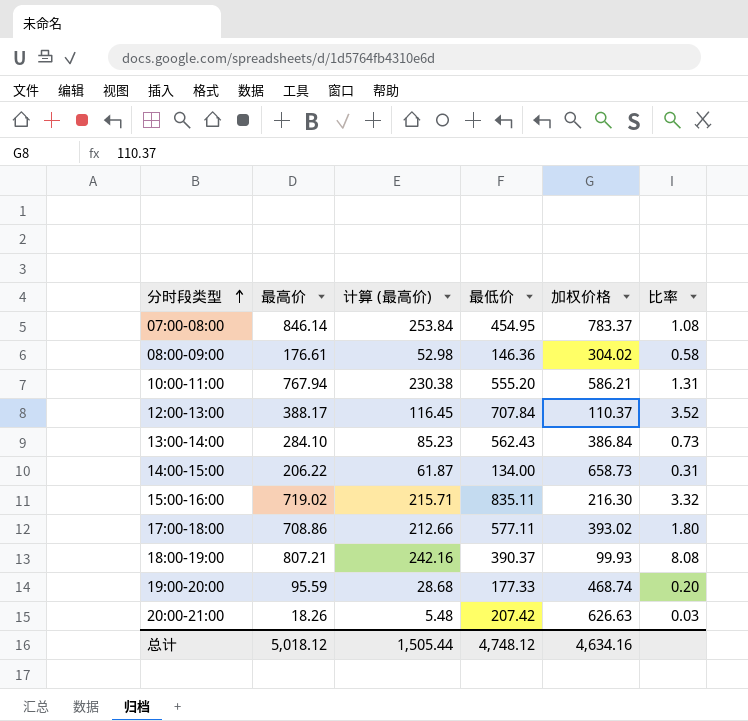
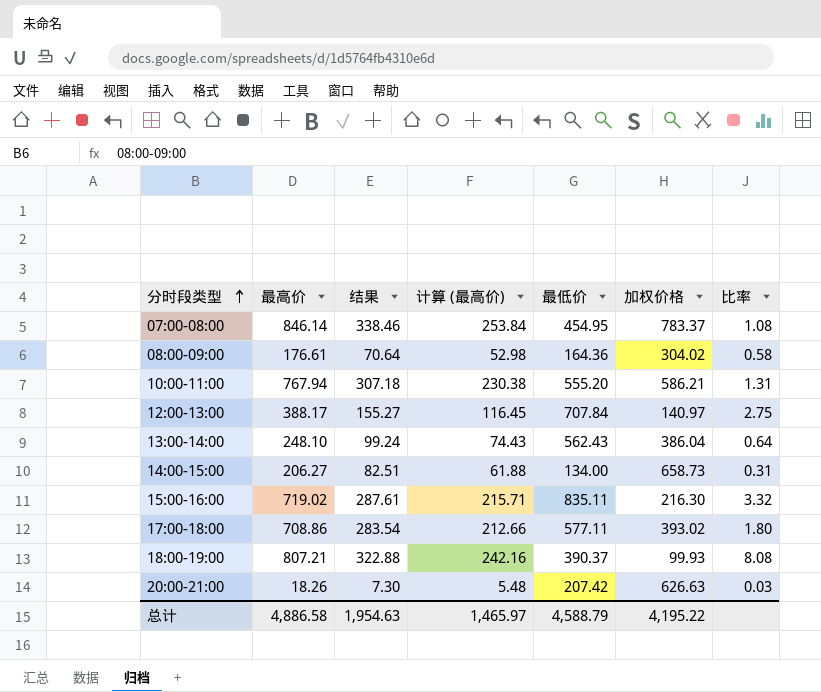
column 结果 | formula: none -> [最高价] * 0.4
row 19:00-20:00: 95.59 | 28.68 | 177.33 | 468.74 | 0.20 -> none
08:00-09:00 | 最低价: 146.36 -> 164.36
12:00-13:00 | 加权价格: 110.37 -> 140.97
12:00-13:00 | 比率: 3.52 -> 2.75
13:00-14:00 | 最高价: 284.10 -> 248.10
13:00-14:00 | 计算 (最高价): 85.23 -> 74.43
13:00-14:00 | 加权价格: 386.84 -> 386.04
13:00-14:00 | 比率: 0.73 -> 0.64
14:00-15:00 | 最高价: 206.22 -> 206.27
14:00-15:00 | 计算 (最高价): 61.87 -> 61.88
总计 | 最高价: 5,018.12 -> 4,886.58
总计 | 计算 (最高价): 1,505.44 -> 1,465.97
总计 | 最低价: 4,748.12 -> 4,588.79
总计 | 加权价格: 4,634.16 -> 4,195.22

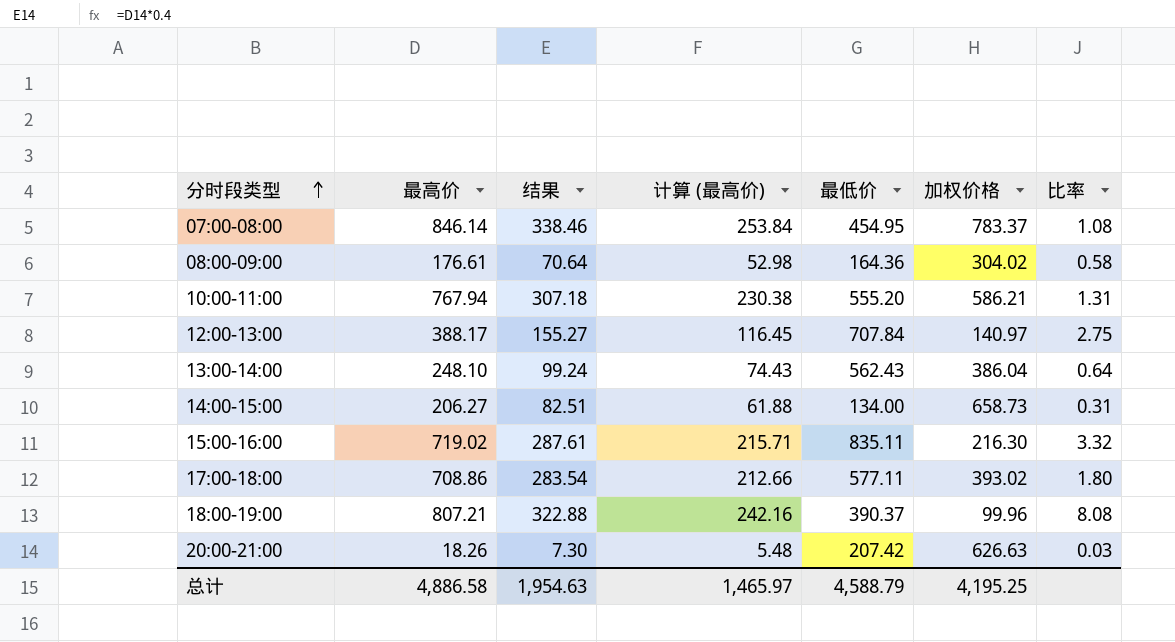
18:00-19:00 | 加权价格: 99.93 -> 99.96
总计 | 加权价格: 4,195.22 -> 4,195.25

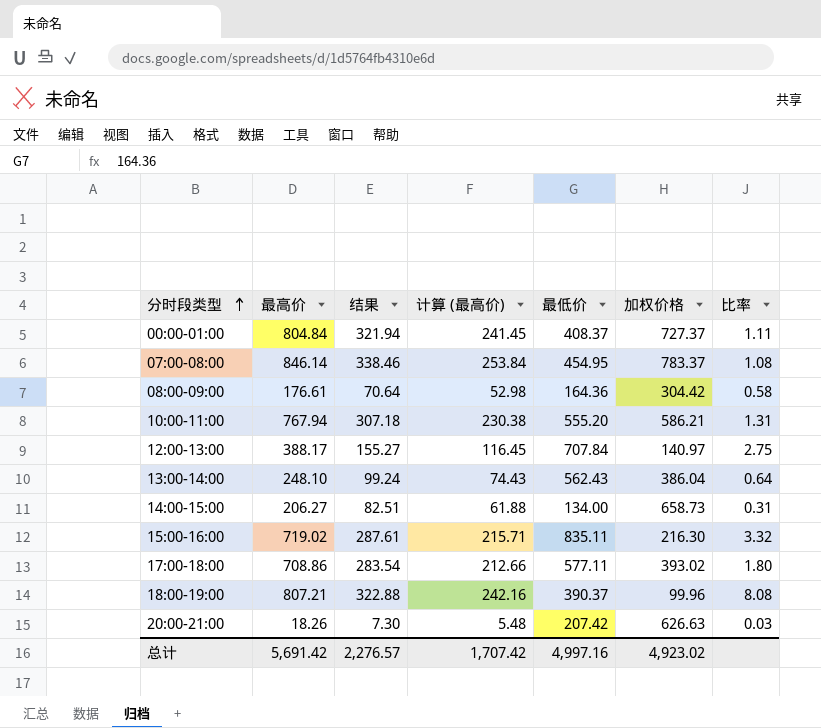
row 00:00-01:00: none -> 804.84 | 321.94 | 241.45 | 408.37 | 727.37 | 1.11
08:00-09:00 | 加权价格: 304.02 -> 304.42
总计 | 最高价: 4,886.58 -> 5,691.42
总计 | 结果: 1,954.63 -> 2,276.57
总计 | 计算 (最高价): 1,465.97 -> 1,707.42
总计 | 最低价: 4,588.79 -> 4,997.16
总计 | 加权价格: 4,195.25 -> 4,923.02

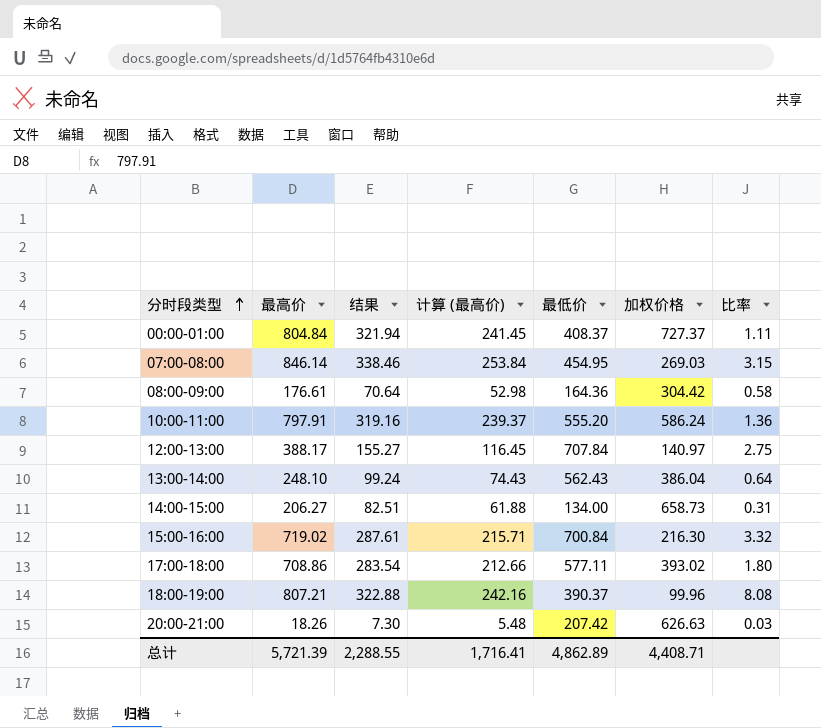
07:00-08:00 | 加权价格: 783.37 -> 269.03
07:00-08:00 | 比率: 1.08 -> 3.15
10:00-11:00 | 最高价: 767.94 -> 797.91
10:00-11:00 | 结果: 307.18 -> 319.16
10:00-11:00 | 计算 (最高价): 230.38 -> 239.37
10:00-11:00 | 加权价格: 586.21 -> 586.24
10:00-11:00 | 比率: 1.31 -> 1.36
15:00-16:00 | 最低价: 835.11 -> 700.84
总计 | 最高价: 5,691.42 -> 5,721.39
总计 | 结果: 2,276.57 -> 2,288.55
总计 | 计算 (最高价): 1,707.42 -> 1,716.41
总计 | 最低价: 4,997.16 -> 4,862.89
总计 | 加权价格: 4,923.02 -> 4,408.71

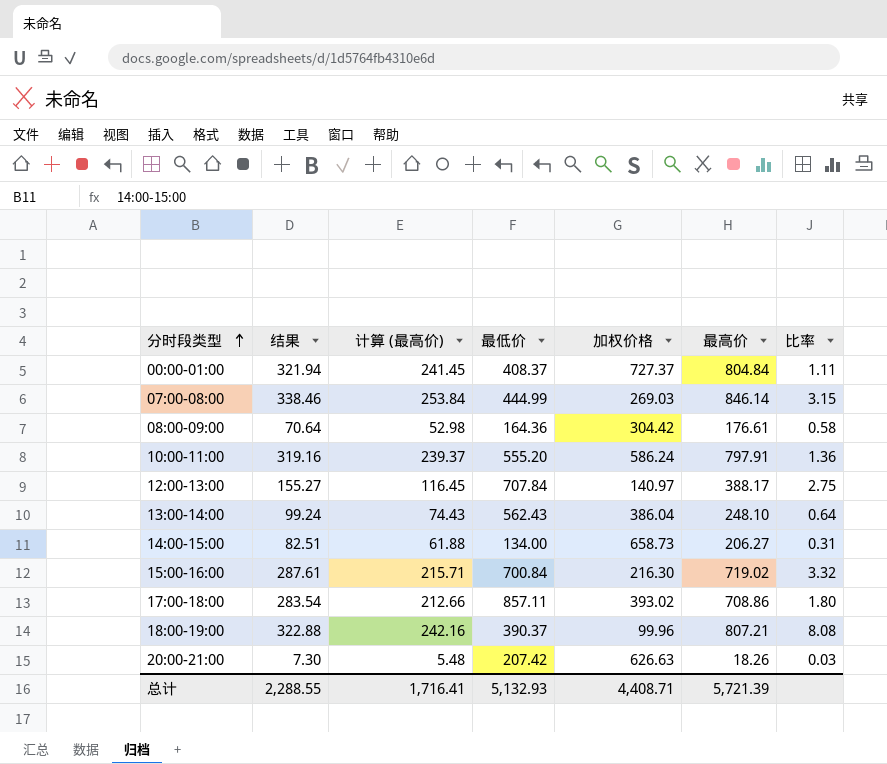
column 最高价 | position: 2 -> 6
07:00-08:00 | 最低价: 454.95 -> 444.99
17:00-18:00 | 最低价: 577.11 -> 857.11
总计 | 最低价: 4,862.89 -> 5,132.93

